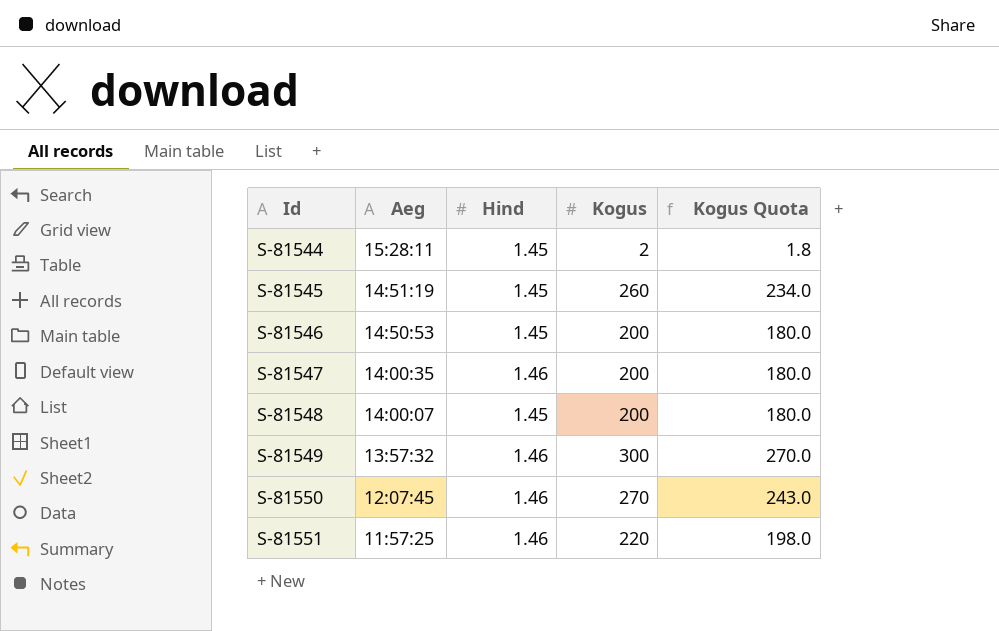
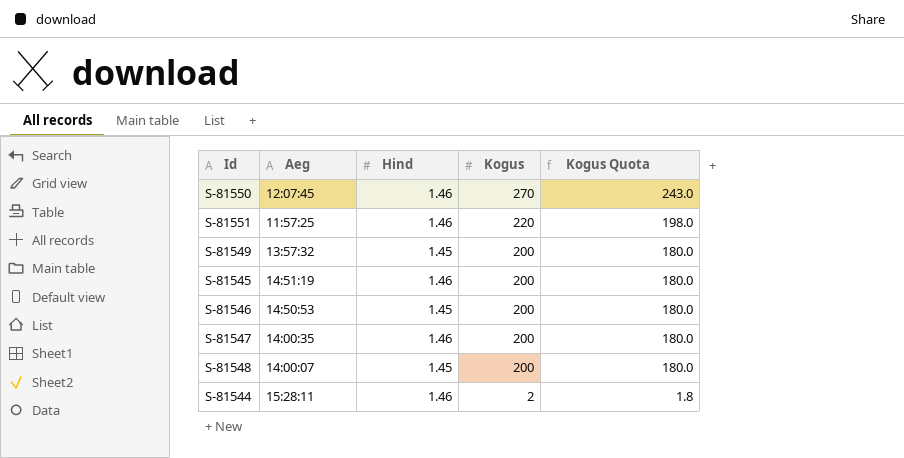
row order: Id ascending -> Kogus descending
S-81549 | Hind: 1.46 -> 1.45
S-81549 | Kogus: 300 -> 200
S-81549 | Kogus Quota: 270.0 -> 180.0
S-81545 | Hind: 1.45 -> 1.46
S-81545 | Kogus: 260 -> 200
S-81545 | Kogus Quota: 234.0 -> 180.0
S-81544 | Hind: 1.45 -> 1.46

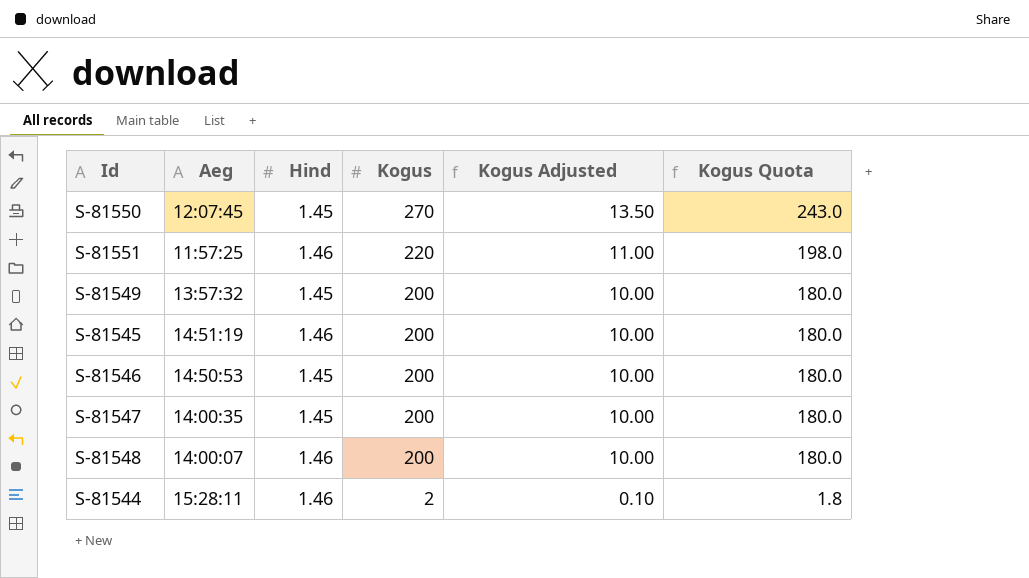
column Kogus Adjusted | formula: none -> [Kogus] * 0.05
S-81550 | Hind: 1.46 -> 1.45
S-81547 | Hind: 1.46 -> 1.45
S-81548 | Hind: 1.45 -> 1.46

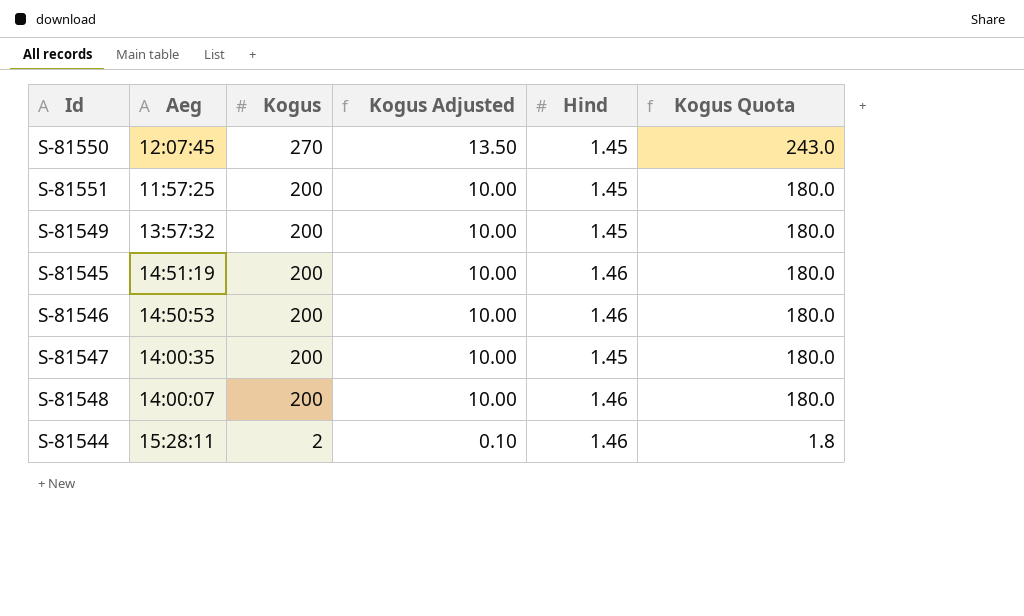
column Hind | position: 3 -> 5
S-81551 | Kogus: 220 -> 200
S-81551 | Kogus Adjusted: 11.00 -> 10.00
S-81551 | Hind: 1.46 -> 1.45
S-81551 | Kogus Quota: 198.0 -> 180.0
S-81546 | Hind: 1.45 -> 1.46

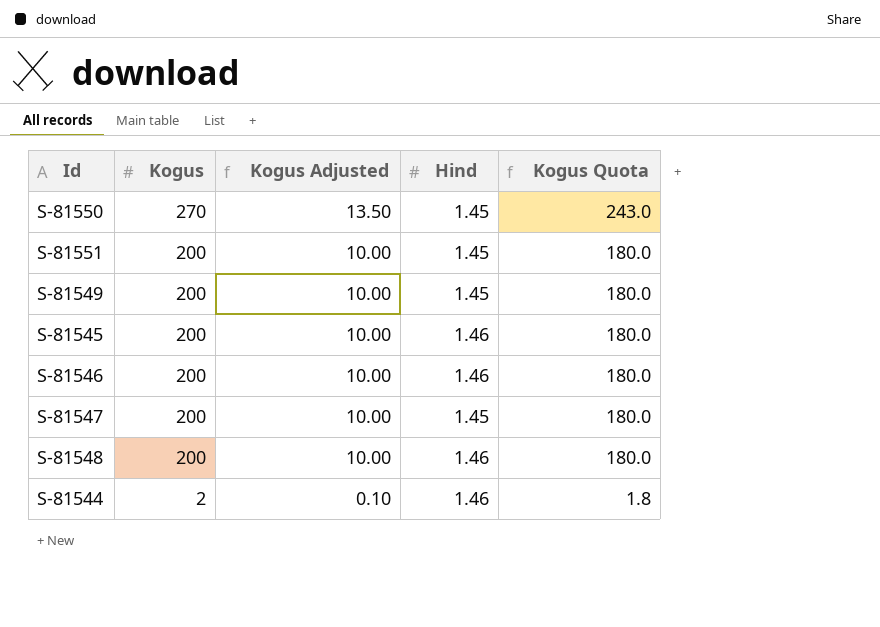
column Aeg | position: 2 -> none

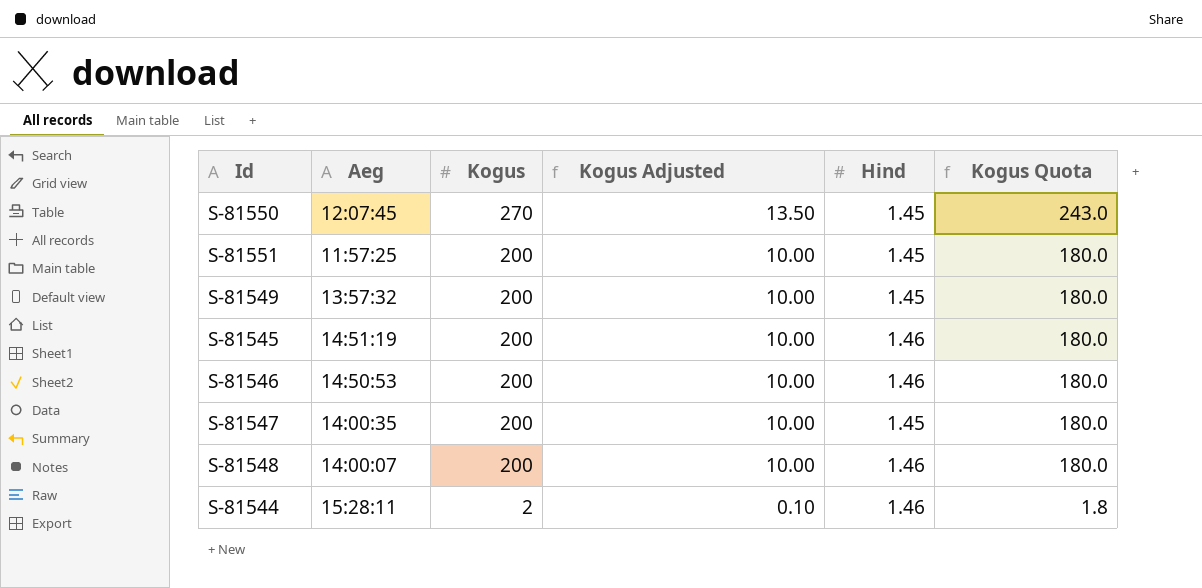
column Aeg | position: none -> 2

